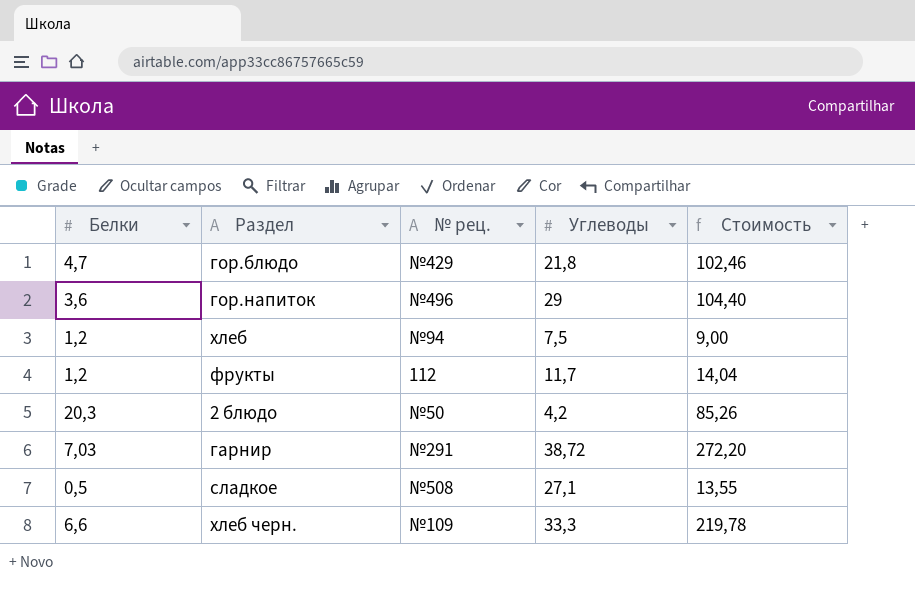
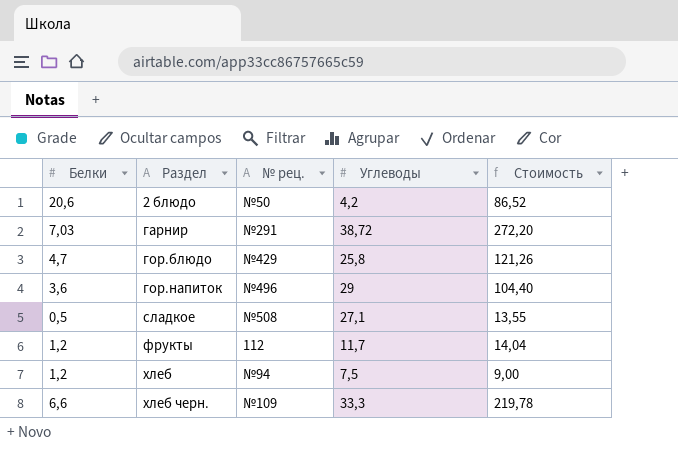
row order: none -> Раздел ascending
2 блюдо | Белки: 20,3 -> 20,6
2 блюдо | Стоимость: 85,26 -> 86,52
гор.блюдо | Углеводы: 21,8 -> 25,8
гор.блюдо | Стоимость: 102,46 -> 121,26

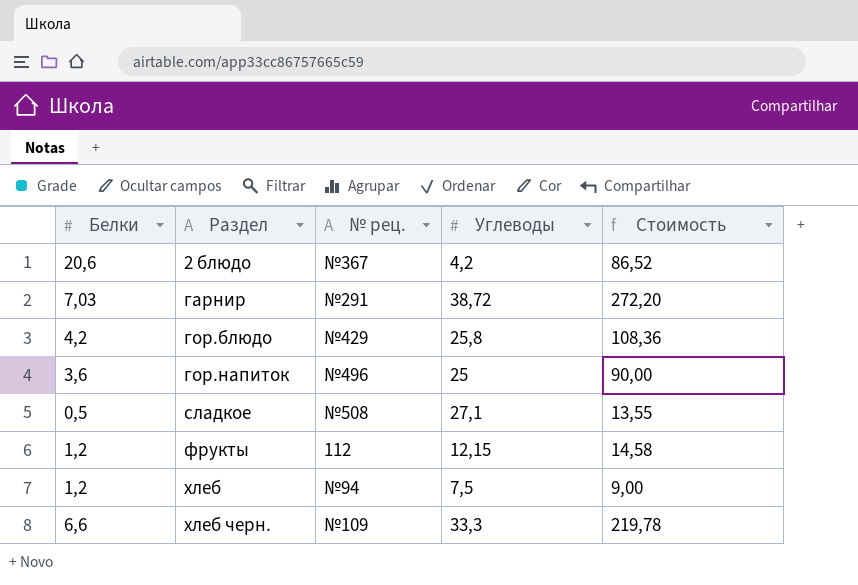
2 блюдо | № рец.: №50 -> №367
гор.блюдо | Белки: 4,7 -> 4,2
гор.блюдо | Стоимость: 121,26 -> 108,36
гор.напиток | Углеводы: 29 -> 25
гор.напиток | Стоимость: 104,40 -> 90,00
фрукты | Углеводы: 11,7 -> 12,15
фрукты | Стоимость: 14,04 -> 14,58

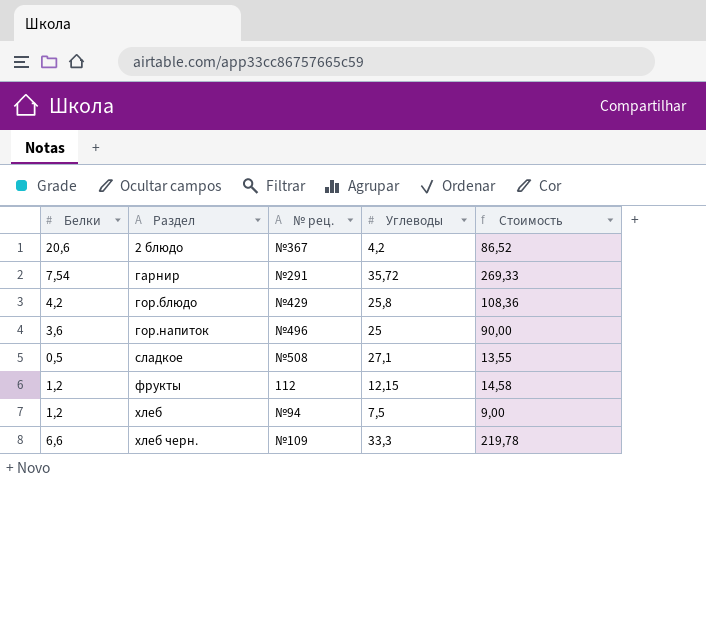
гарнир | Белки: 7,03 -> 7,54
гарнир | Углеводы: 38,72 -> 35,72
гарнир | Стоимость: 272,20 -> 269,33

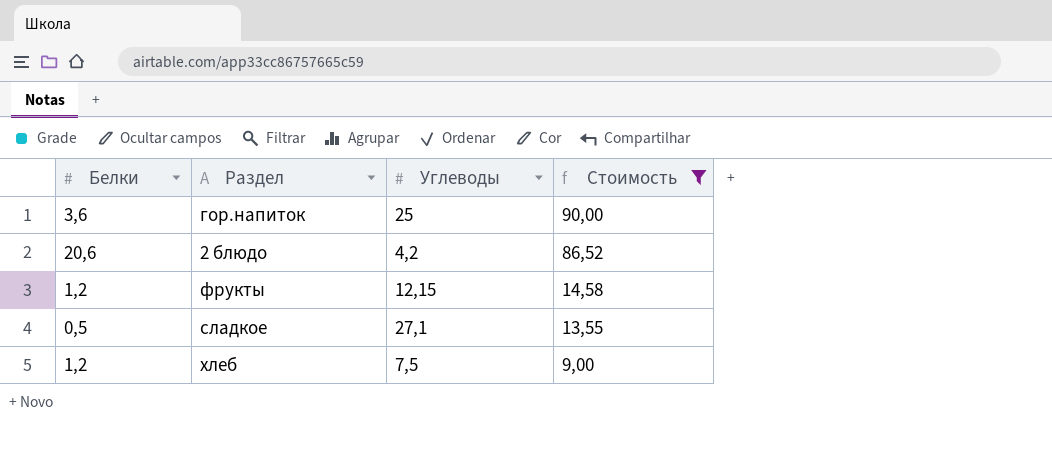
filter: none -> Стоимость <= 90,00
row order: Раздел ascending -> Стоимость descending
column № рец. | position: 3 -> none

